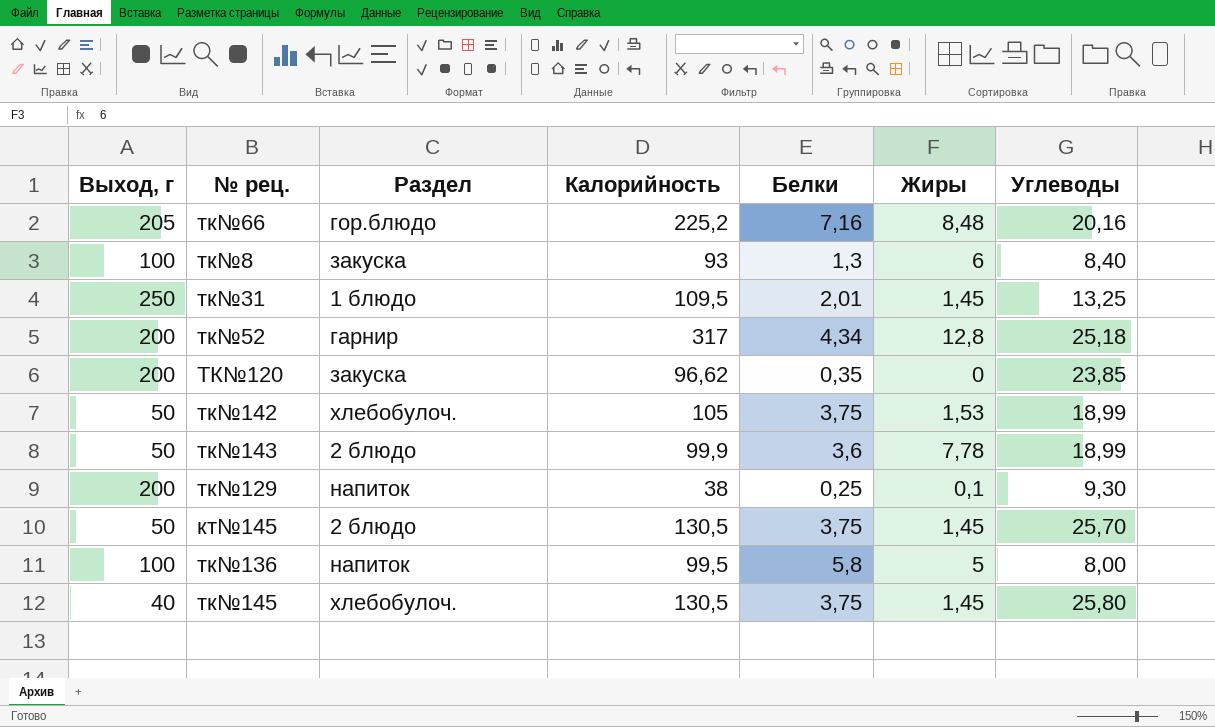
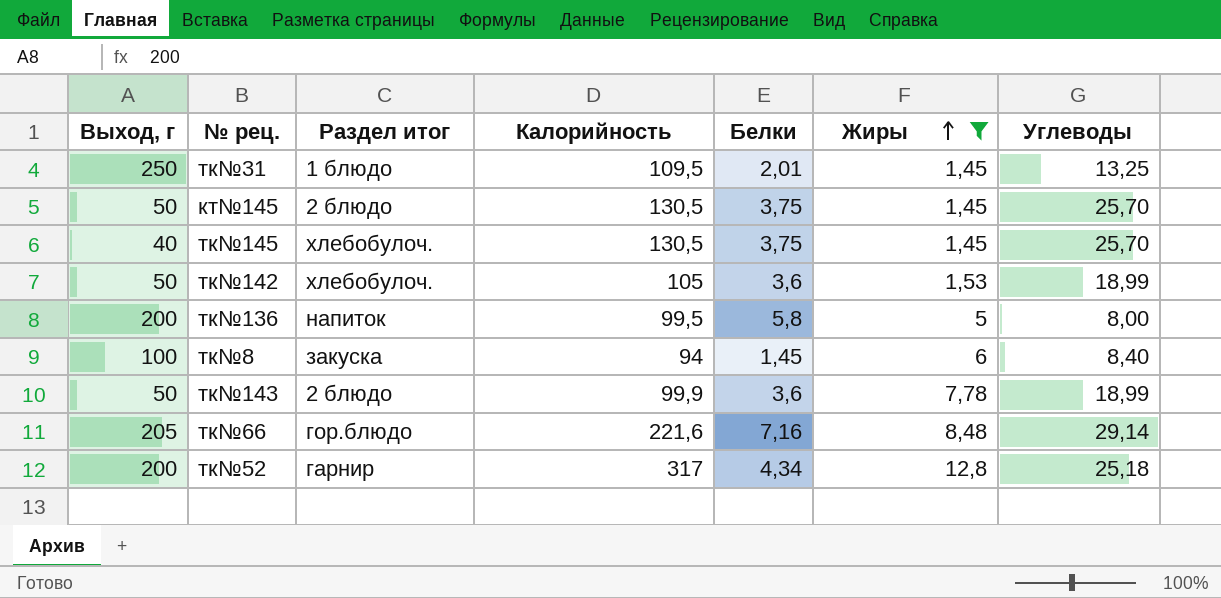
filter: none -> Жиры >= 1,45
row order: none -> Жиры ascending
column name: Раздел -> Раздел итог
тк№145 | Углеводы: 25,80 -> 25,70
тк№142 | Белки: 3,75 -> 3,6
тк№136 | Выход, г: 100 -> 200
тк№8 | Калорийность: 93 -> 94
тк№8 | Белки: 1,3 -> 1,45
тк№66 | Калорийность: 225,2 -> 221,6
тк№66 | Углеводы: 20,16 -> 29,14

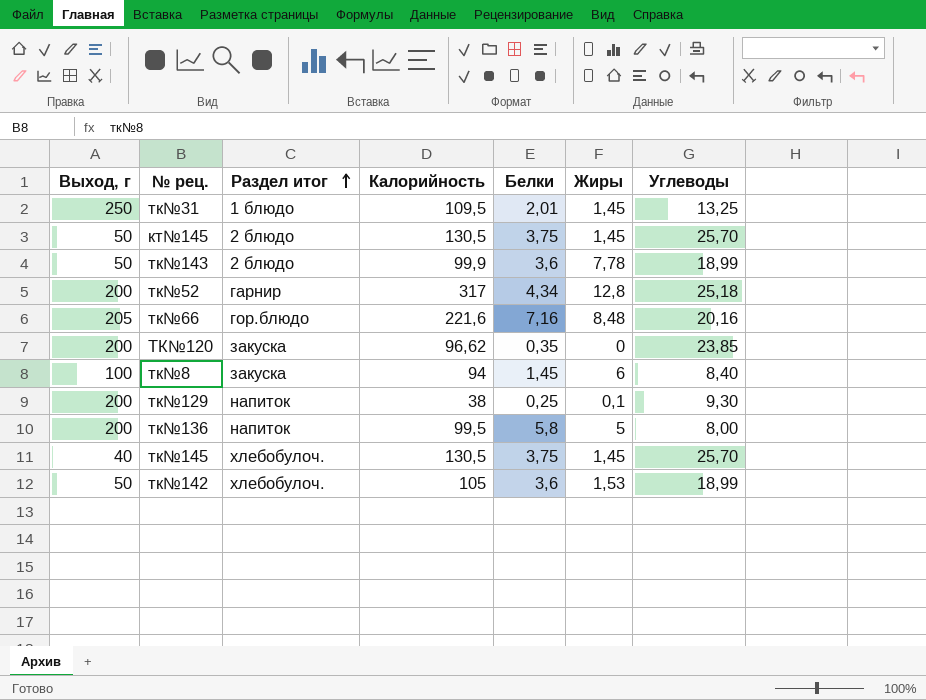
filter: Жиры >= 1,45 -> none
row order: Жиры ascending -> Раздел итог ascending
тк№66 | Углеводы: 29,14 -> 20,16

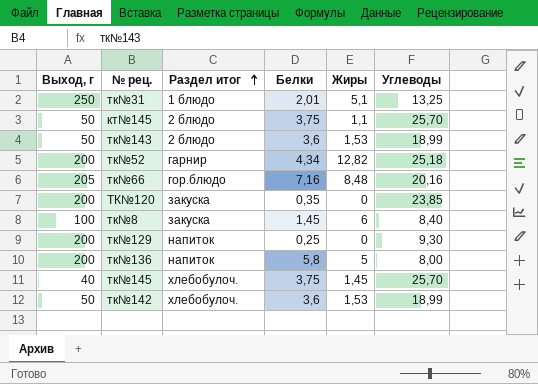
column Калорийность | position: 4 -> none
тк№31 | Жиры: 1,45 -> 5,1
кт№145 | Жиры: 1,45 -> 1,1
тк№143 | Жиры: 7,78 -> 1,53
тк№52 | Жиры: 12,8 -> 12,82
тк№129 | Жиры: 0,1 -> 0

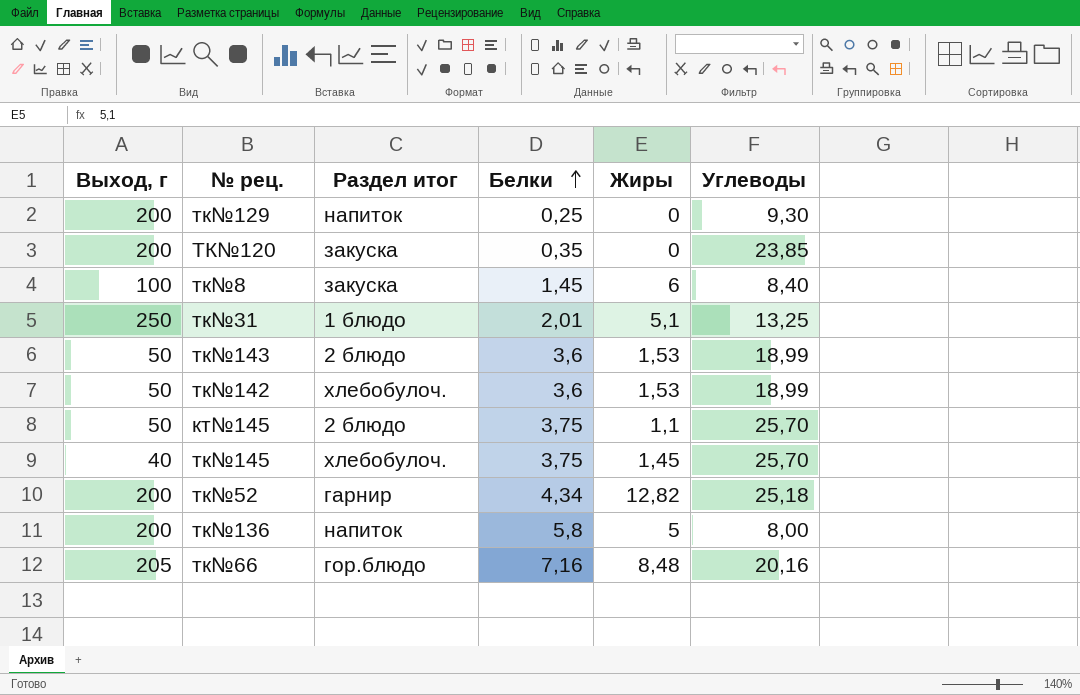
row order: Раздел итог ascending -> Белки ascending

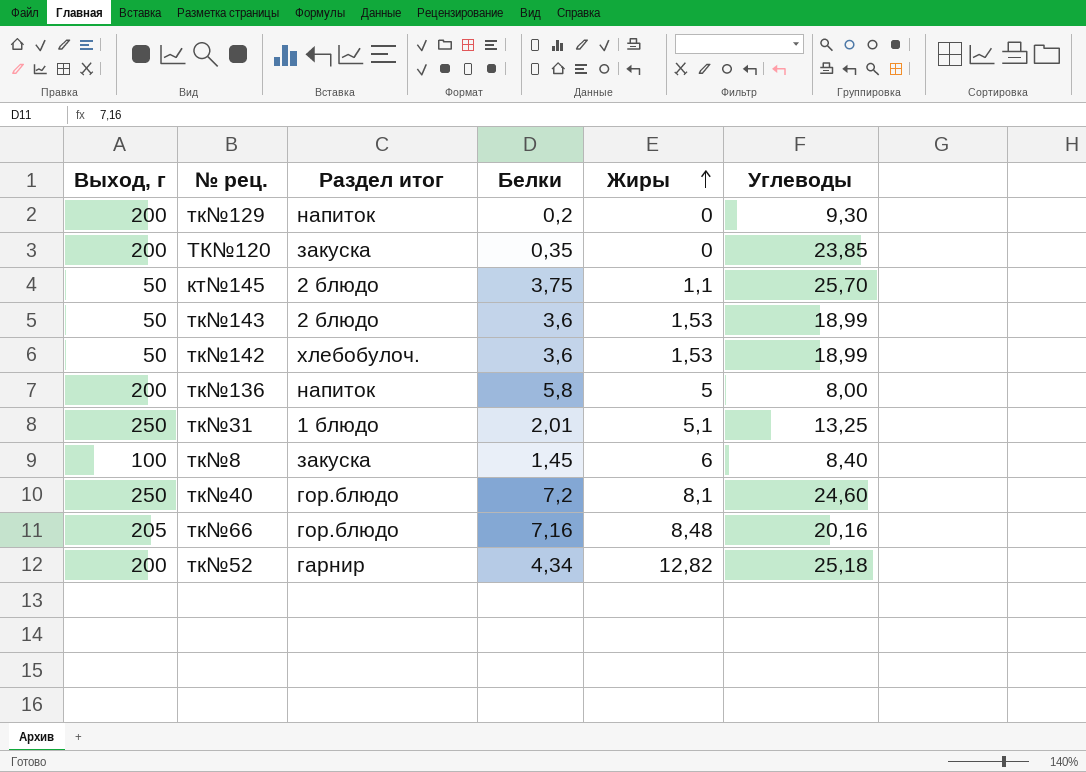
row order: Белки ascending -> Жиры ascending
row тк№145: 40 | хлебобулоч. | 3,75 | 1,45 | 25,70 -> none
тк№129 | Белки: 0,25 -> 0,2
row тк№40: none -> 250 | гор.блюдо | 7,2 | 8,1 | 24,60

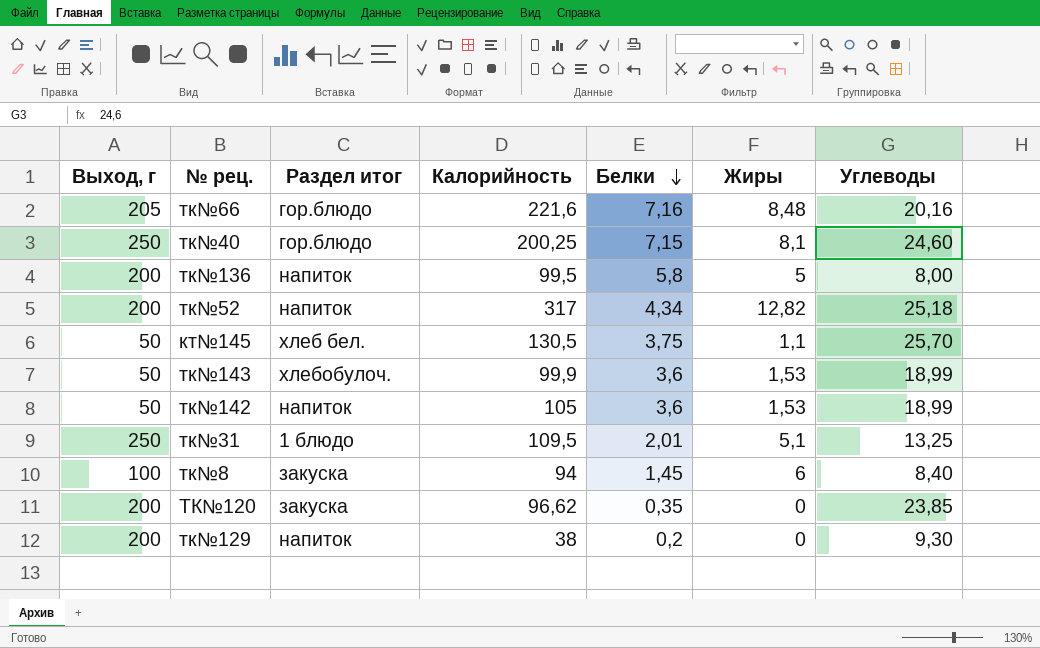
row order: Жиры ascending -> Белки descending
column Калорийность | position: none -> 4
тк№40 | Белки: 7,2 -> 7,15
тк№52 | Раздел итог: гарнир -> напиток
кт№145 | Раздел итог: 2 блюдо -> хлеб бел.
тк№143 | Раздел итог: 2 блюдо -> хлебобулоч.
тк№142 | Раздел итог: хлебобулоч. -> напиток

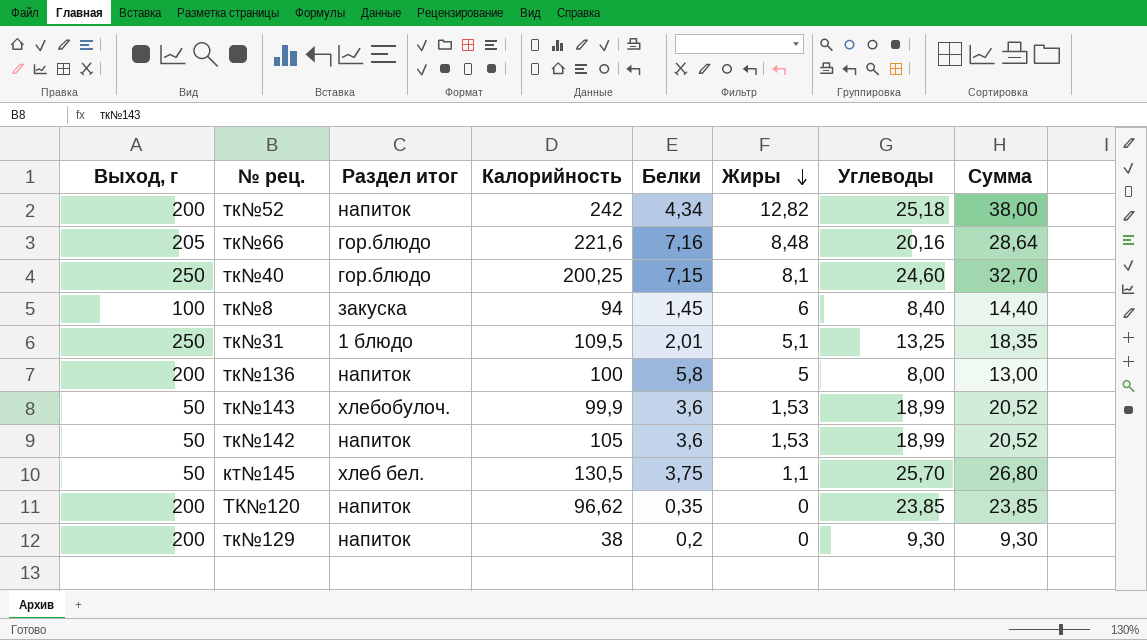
row order: Белки descending -> Жиры descending
column Сумма | formula: none -> [Жиры] + [Углеводы]
тк№52 | Калорийность: 317 -> 242
тк№136 | Калорийность: 99,5 -> 100
ТК№120 | Раздел итог: закуска -> напиток

